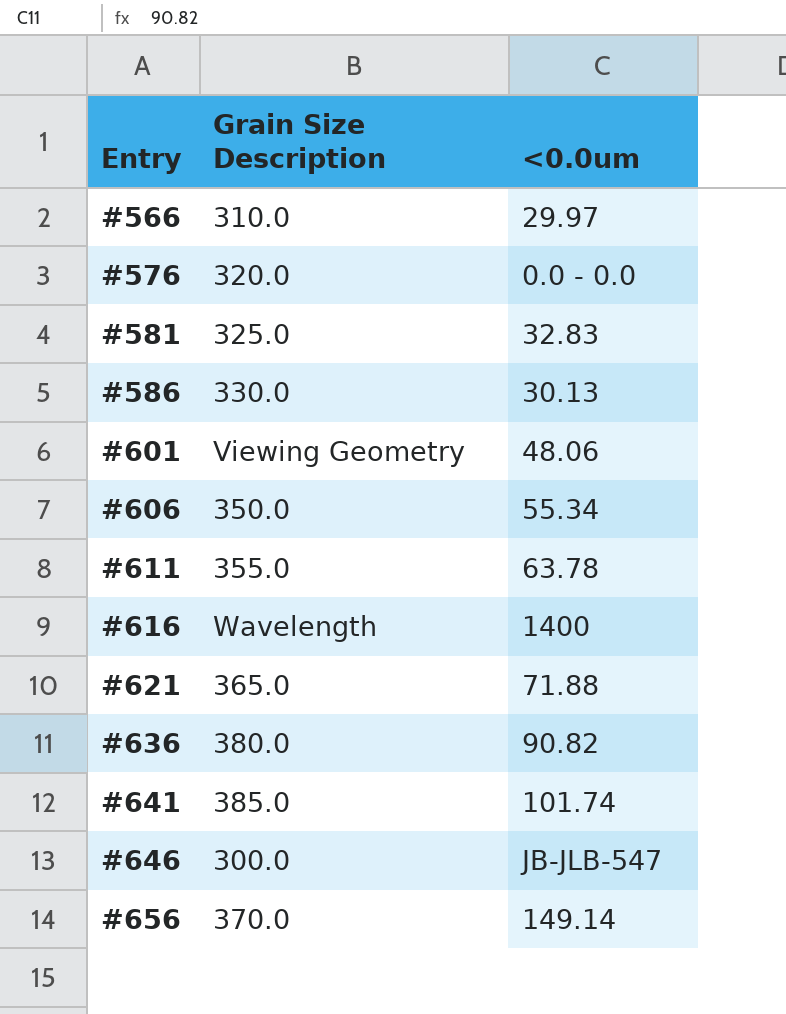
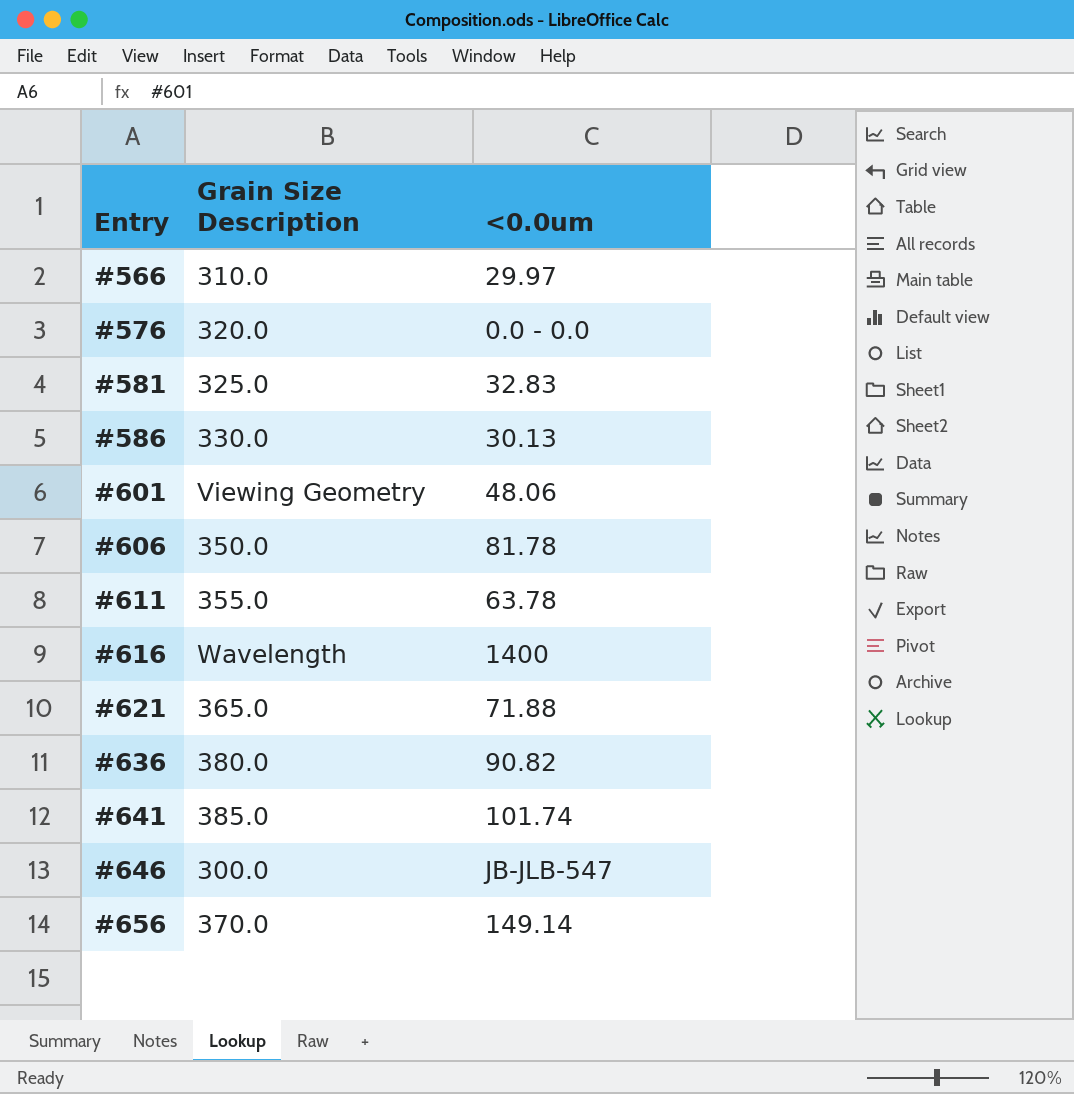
#606 | <0.0um: 55.34 -> 81.78

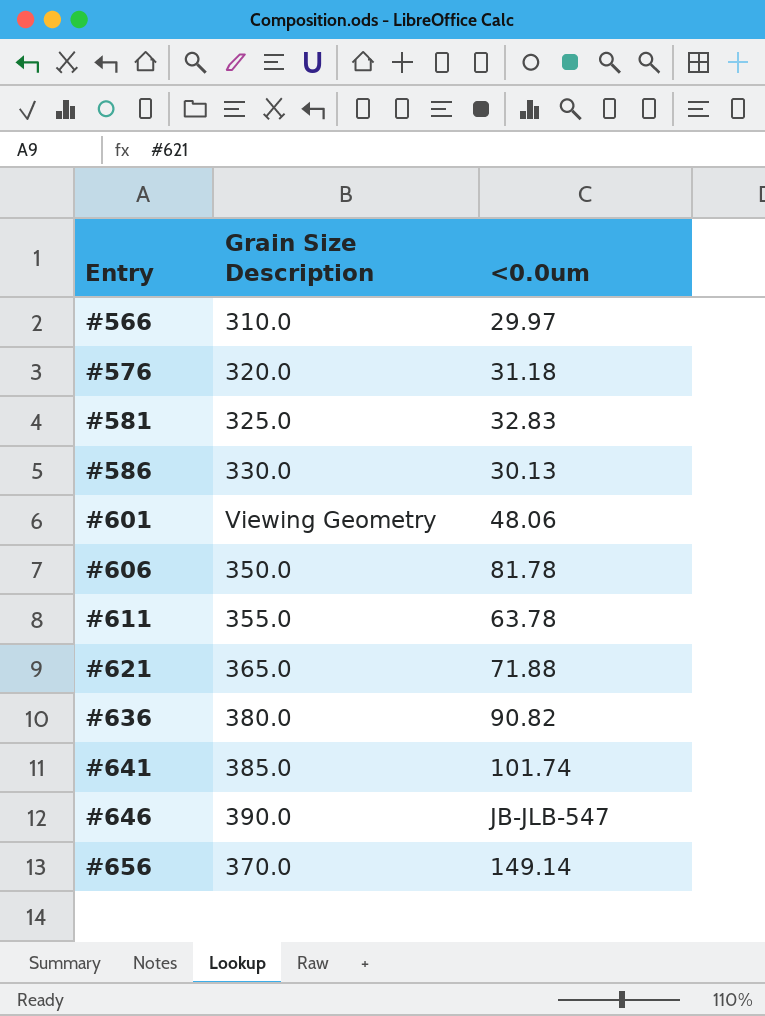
row #616: Wavelength | 1400 -> none
#576 | <0.0um: 0.0 - 0.0 -> 31.18
#646 | Grain Size Description: 300.0 -> 390.0

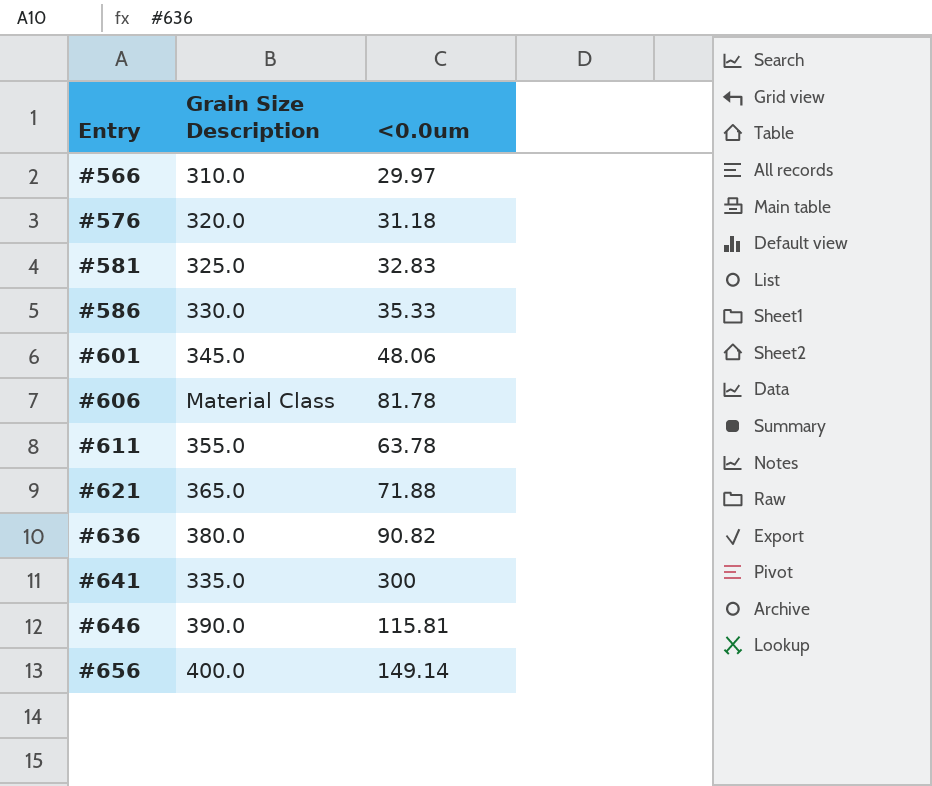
#586 | <0.0um: 30.13 -> 35.33
#601 | Grain Size Description: Viewing Geometry -> 345.0
#606 | Grain Size Description: 350.0 -> Material Class
#641 | Grain Size Description: 385.0 -> 335.0
#641 | <0.0um: 101.74 -> 300
#646 | <0.0um: JB-JLB-547 -> 115.81
#656 | Grain Size Description: 370.0 -> 400.0

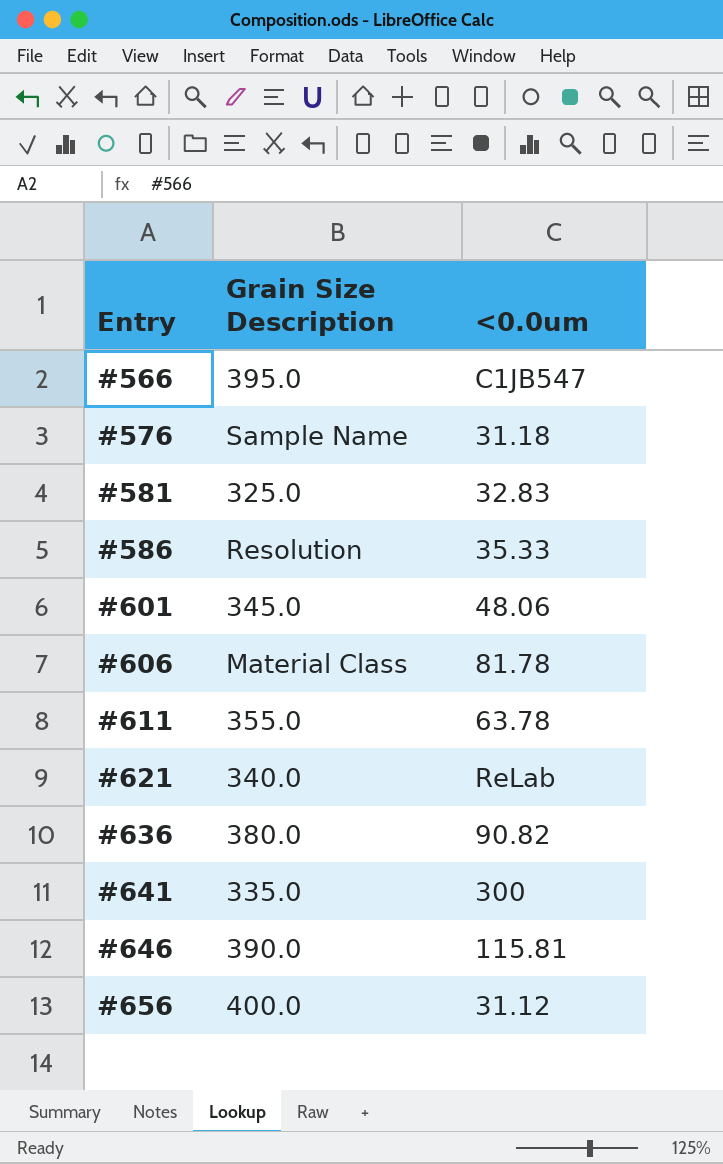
#566 | Grain Size Description: 310.0 -> 395.0
#566 | <0.0um: 29.97 -> C1JB547
#576 | Grain Size Description: 320.0 -> Sample Name
#586 | Grain Size Description: 330.0 -> Resolution
#621 | Grain Size Description: 365.0 -> 340.0
#621 | <0.0um: 71.88 -> ReLab
#656 | <0.0um: 149.14 -> 31.12

